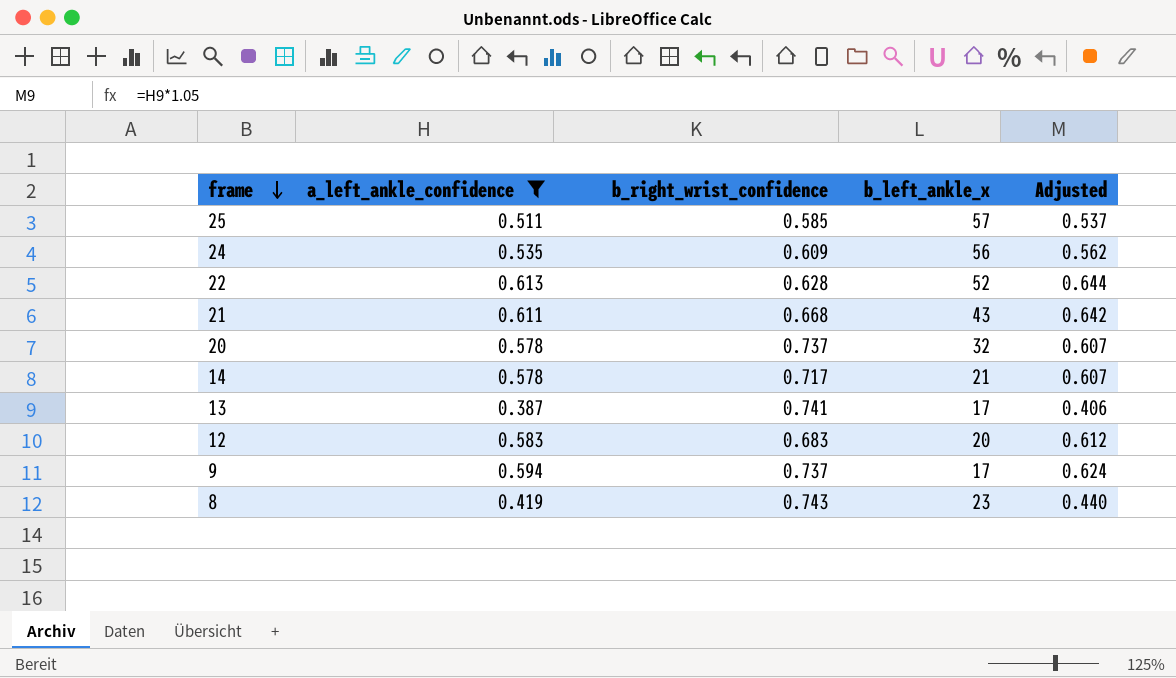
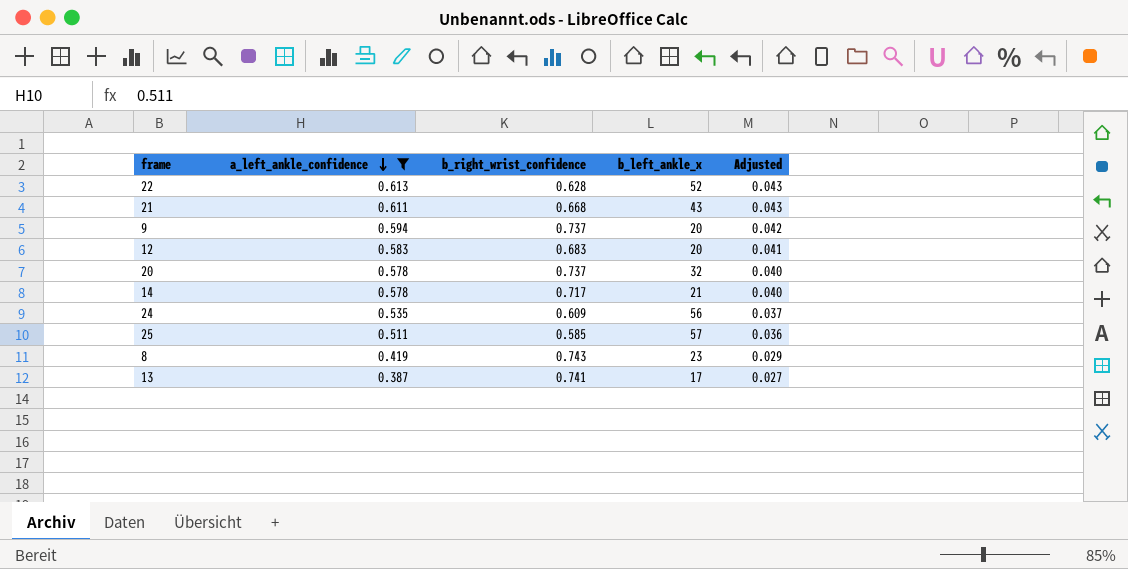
row order: frame descending -> a_left_ankle_confidence descending
column Adjusted | formula: [a_left_ankle_confidence] * 1.05 -> [a_left_ankle_confidence] * 0.07
9 | b_left_ankle_x: 17 -> 20

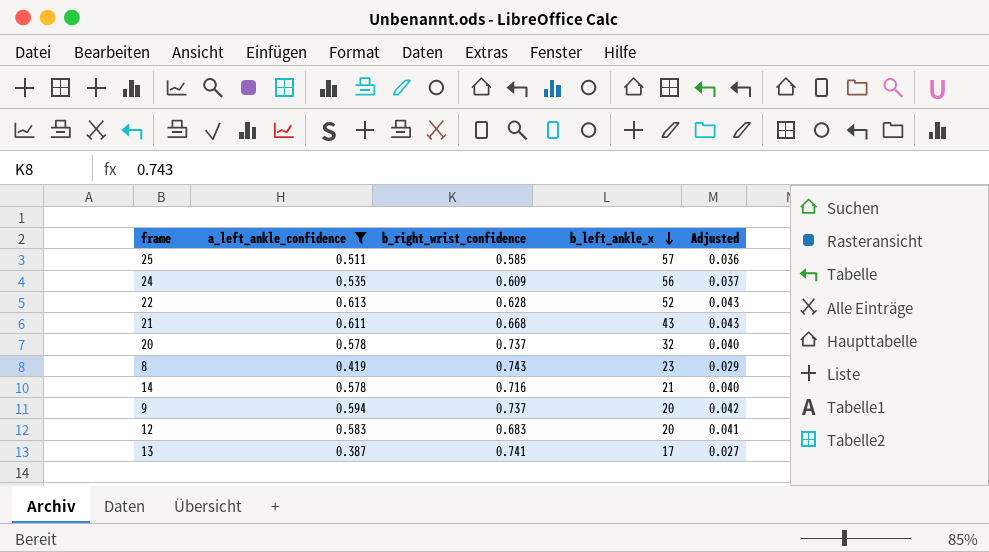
row order: a_left_ankle_confidence descending -> b_left_ankle_x descending
14 | b_right_wrist_confidence: 0.717 -> 0.716

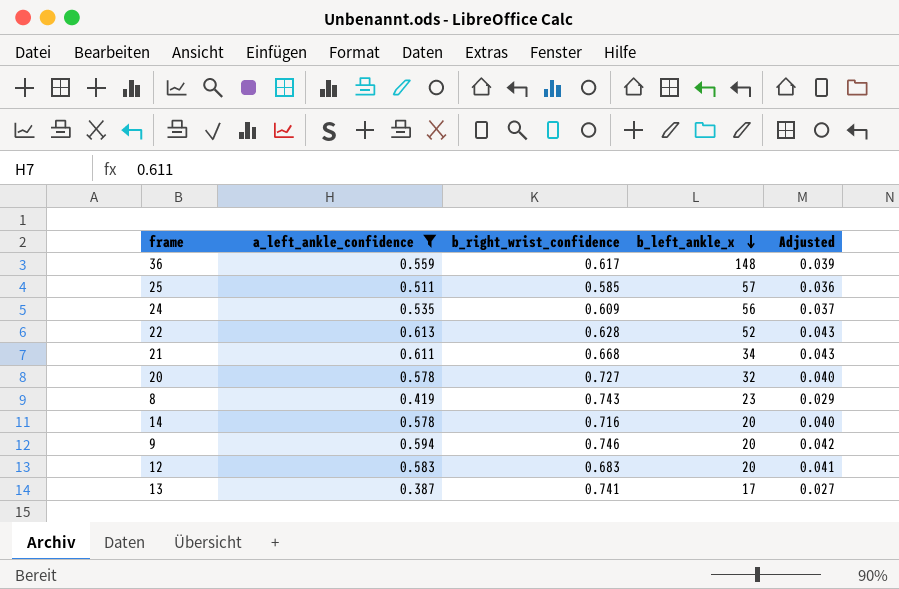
row 36: none -> 0.559 | 0.617 | 148 | 0.039
21 | b_left_ankle_x: 43 -> 34
20 | b_right_wrist_confidence: 0.737 -> 0.727
14 | b_left_ankle_x: 21 -> 20
9 | b_right_wrist_confidence: 0.737 -> 0.746

